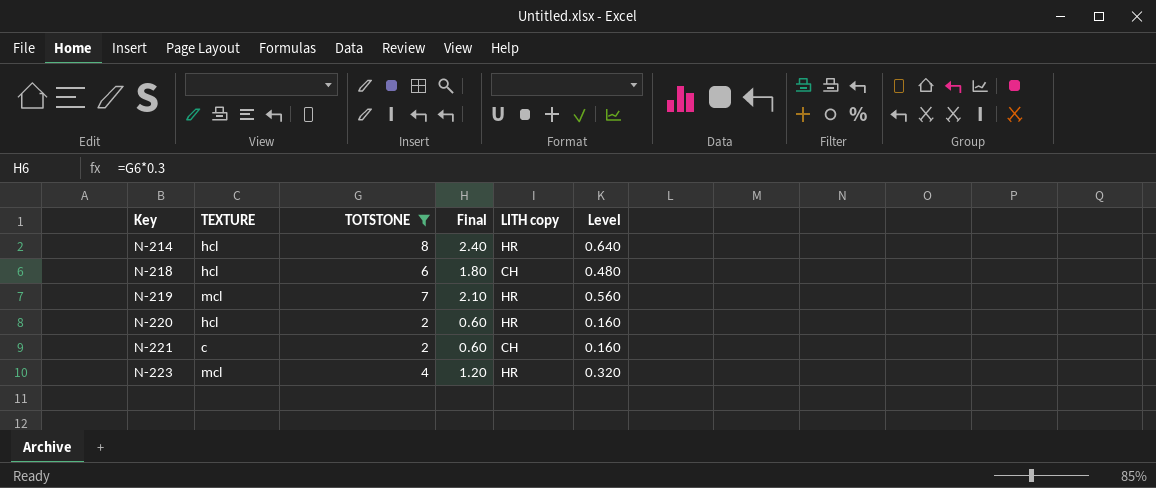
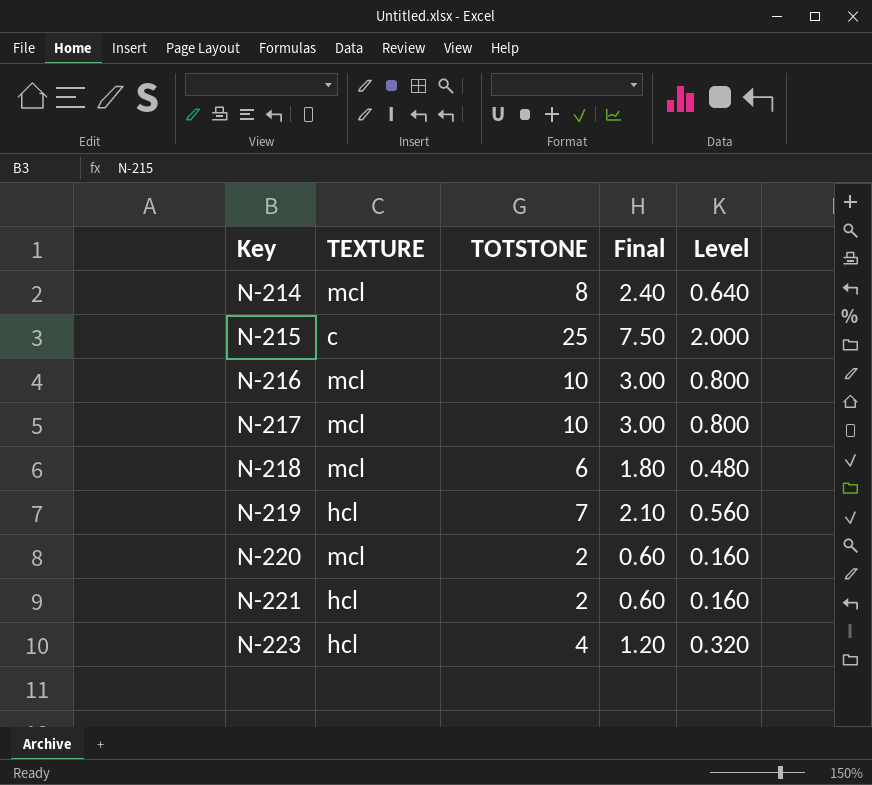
filter: TOTSTONE <= 8 -> none
column LITH copy | position: 5 -> none
N-214 | TEXTURE: hcl -> mcl
N-218 | TEXTURE: hcl -> mcl
N-219 | TEXTURE: mcl -> hcl
N-220 | TEXTURE: hcl -> mcl
N-221 | TEXTURE: c -> hcl
N-223 | TEXTURE: mcl -> hcl

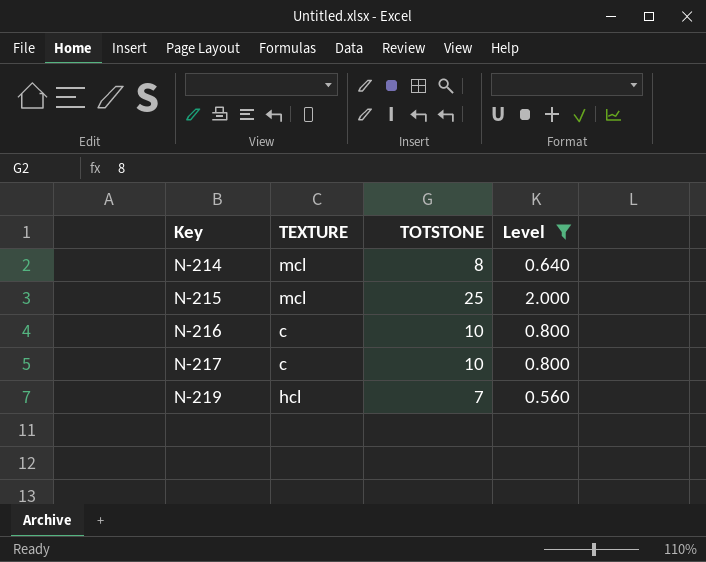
filter: none -> Level >= 0.560
column Final | formula: [TOTSTONE] * 0.3 -> none
N-215 | TEXTURE: c -> mcl
N-216 | TEXTURE: mcl -> c
N-217 | TEXTURE: mcl -> c

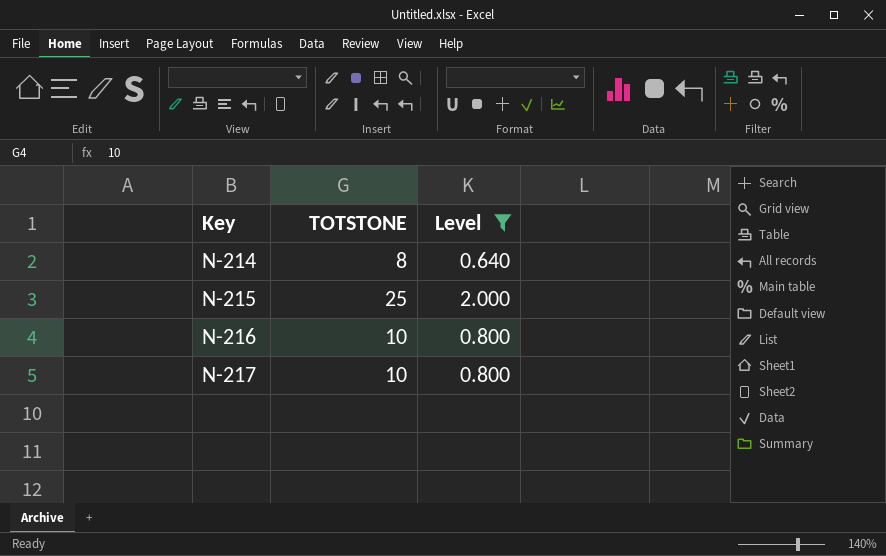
column TEXTURE | position: 2 -> none
row N-219: hcl | 7 | 0.560 -> none

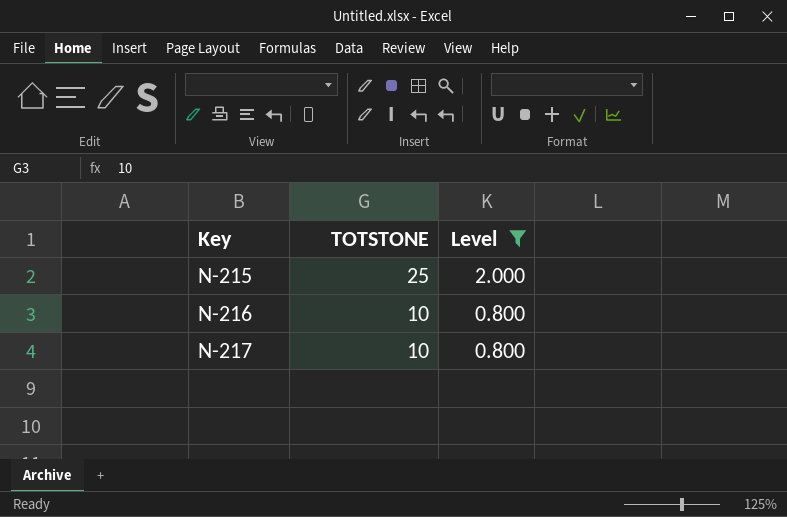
row N-214: 8 | 0.640 -> none

